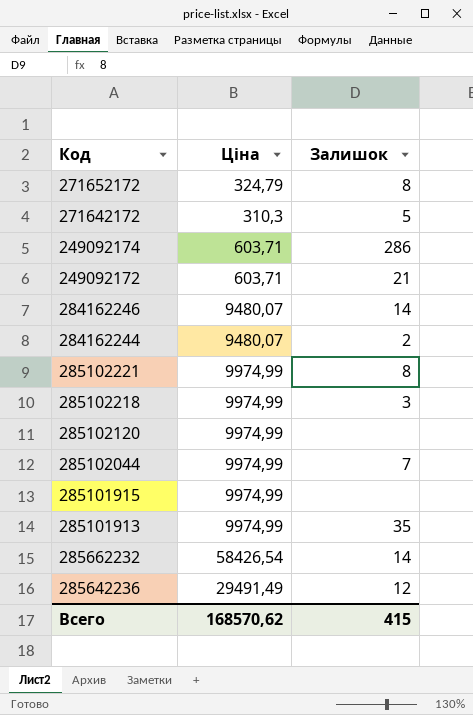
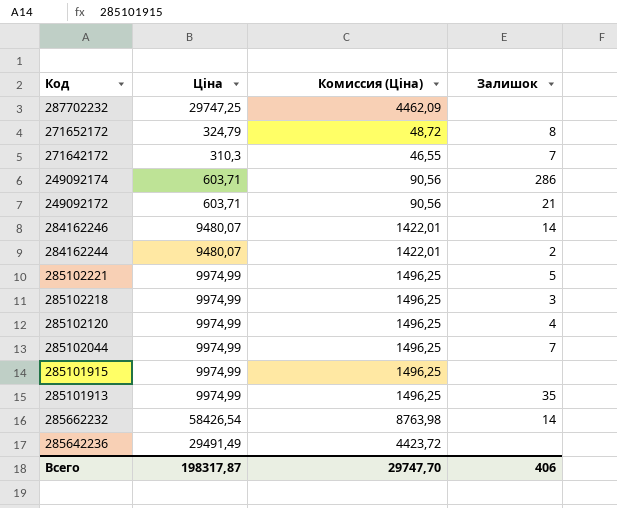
column Комиссия (Ціна) | formula: none -> [Ціна] * 0,15
row 287702232: none -> 29747,25 | 4462,09 | none
271642172 | Залишок: 5 -> 7
285102221 | Залишок: 8 -> 5
285102120 | Залишок: none -> 4
285642236 | Залишок: 12 -> none
Всего | Ціна: 168570,62 -> 198317,87
Всего | Залишок: 415 -> 406

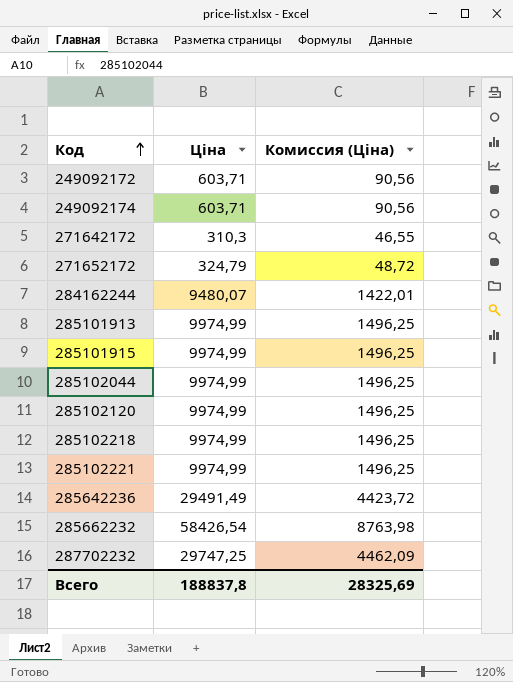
row order: none -> Код ascending
column Залишок | position: 4 -> none
row 284162246: 9480,07 | 1422,01 | 14 -> none
Всего | Ціна: 198317,87 -> 188837,8
Всего | Комиссия (Ціна): 29747,70 -> 28325,69

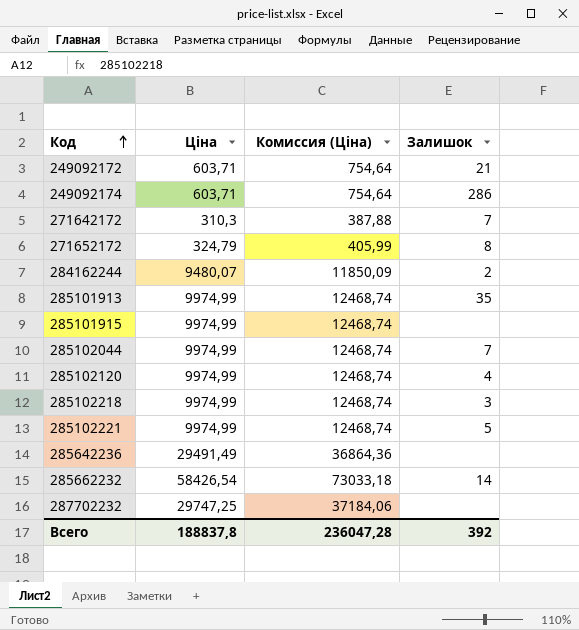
column Комиссия (Ціна) | formula: [Ціна] * 0,15 -> [Ціна] * 1,25
column Залишок | position: none -> 4
Всего | Комиссия (Ціна): 28325,69 -> 236047,28

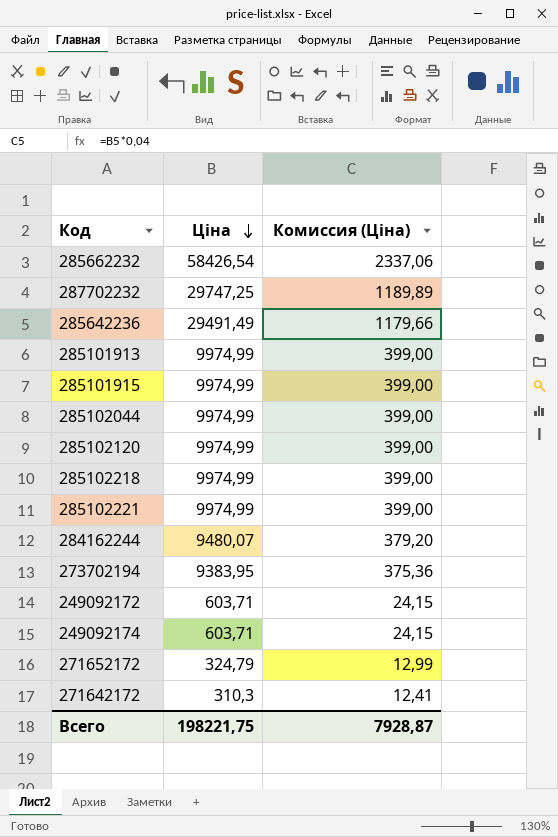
row order: Код ascending -> Ціна descending
column Залишок | position: 4 -> none
column Комиссия (Ціна) | formula: [Ціна] * 1,25 -> [Ціна] * 0,04
row 273702194: none -> 9383,95 | 375,36
Всего | Ціна: 188837,8 -> 198221,75
Всего | Комиссия (Ціна): 236047,28 -> 7928,87

